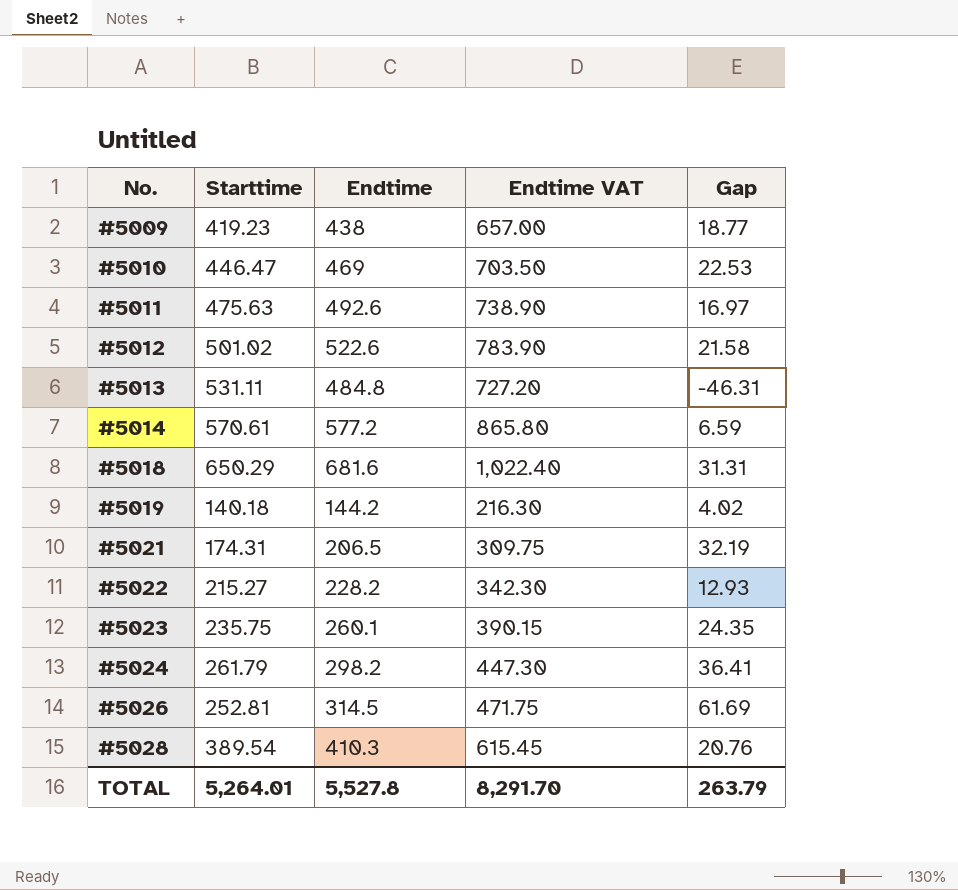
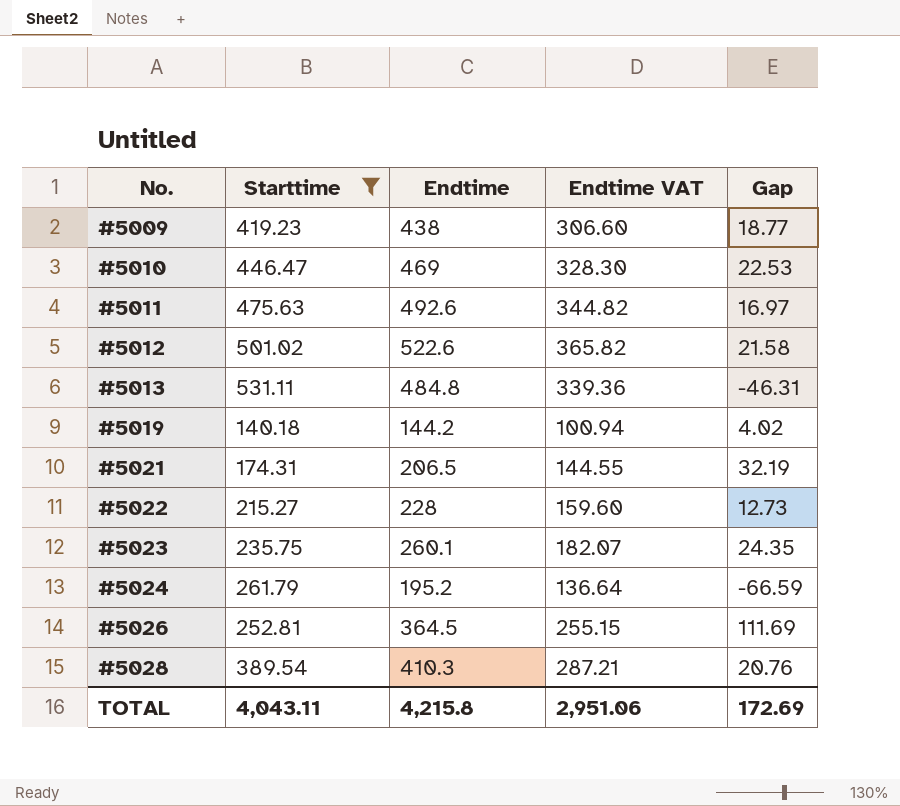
filter: none -> Starttime <= 531.11
column Endtime VAT | formula: [Endtime] * 1.5 -> [Endtime] * 0.7
#5022 | Endtime: 228.2 -> 228
#5022 | Gap: 12.93 -> 12.73
#5024 | Endtime: 298.2 -> 195.2
#5024 | Gap: 36.41 -> -66.59
#5026 | Endtime: 314.5 -> 364.5
#5026 | Gap: 61.69 -> 111.69
TOTAL | Starttime: 5,264.01 -> 4,043.11
TOTAL | Endtime: 5,527.8 -> 4,215.8
TOTAL | Endtime VAT: 8,291.70 -> 2,951.06
TOTAL | Gap: 263.79 -> 172.69

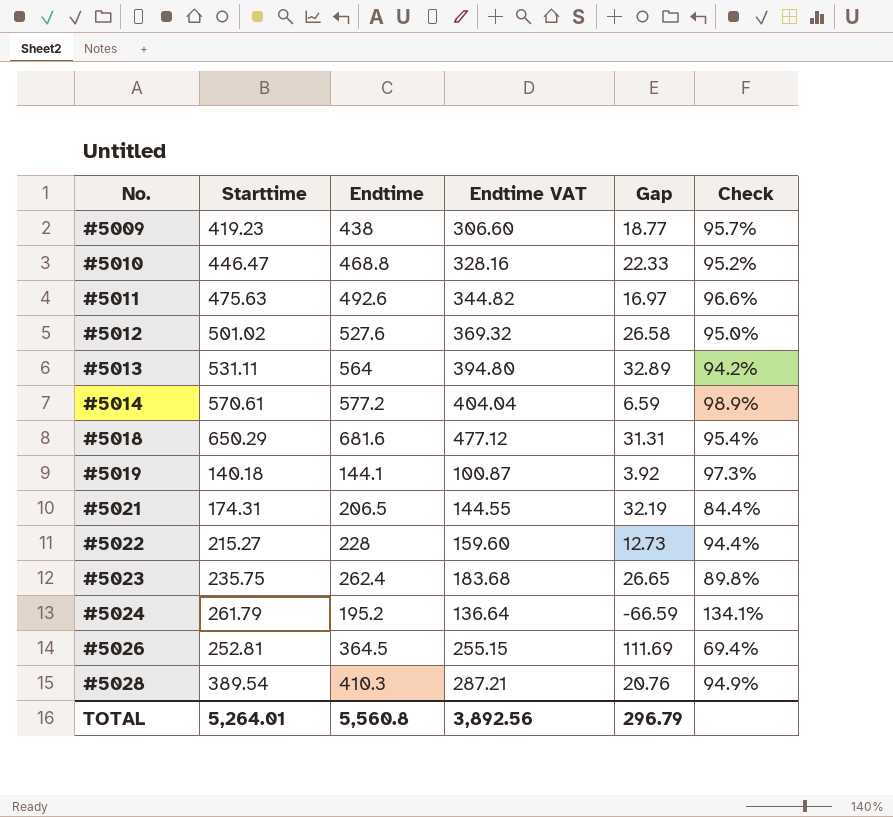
filter: Starttime <= 531.11 -> none
column Check | formula: none -> [Starttime] / [Endtime]
#5010 | Endtime: 469 -> 468.8
#5010 | Endtime VAT: 328.30 -> 328.16
#5010 | Gap: 22.53 -> 22.33
#5012 | Endtime: 522.6 -> 527.6
#5012 | Endtime VAT: 365.82 -> 369.32
#5012 | Gap: 21.58 -> 26.58
#5013 | Endtime: 484.8 -> 564
#5013 | Endtime VAT: 339.36 -> 394.80
#5013 | Gap: -46.31 -> 32.89
#5019 | Endtime: 144.2 -> 144.1
#5019 | Endtime VAT: 100.94 -> 100.87
#5019 | Gap: 4.02 -> 3.92
#5023 | Endtime: 260.1 -> 262.4
#5023 | Endtime VAT: 182.07 -> 183.68
#5023 | Gap: 24.35 -> 26.65
TOTAL | Starttime: 4,043.11 -> 5,264.01
TOTAL | Endtime: 4,215.8 -> 5,560.8
TOTAL | Endtime VAT: 2,951.06 -> 3,892.56
TOTAL | Gap: 172.69 -> 296.79

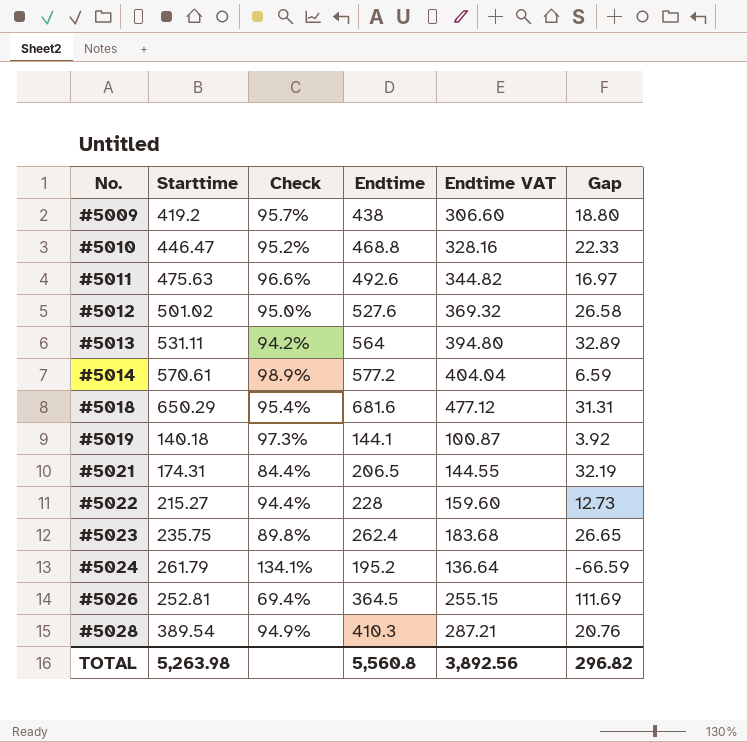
column Check | position: 6 -> 3
#5009 | Starttime: 419.23 -> 419.2
#5009 | Gap: 18.77 -> 18.80
TOTAL | Starttime: 5,264.01 -> 5,263.98
TOTAL | Gap: 296.79 -> 296.82

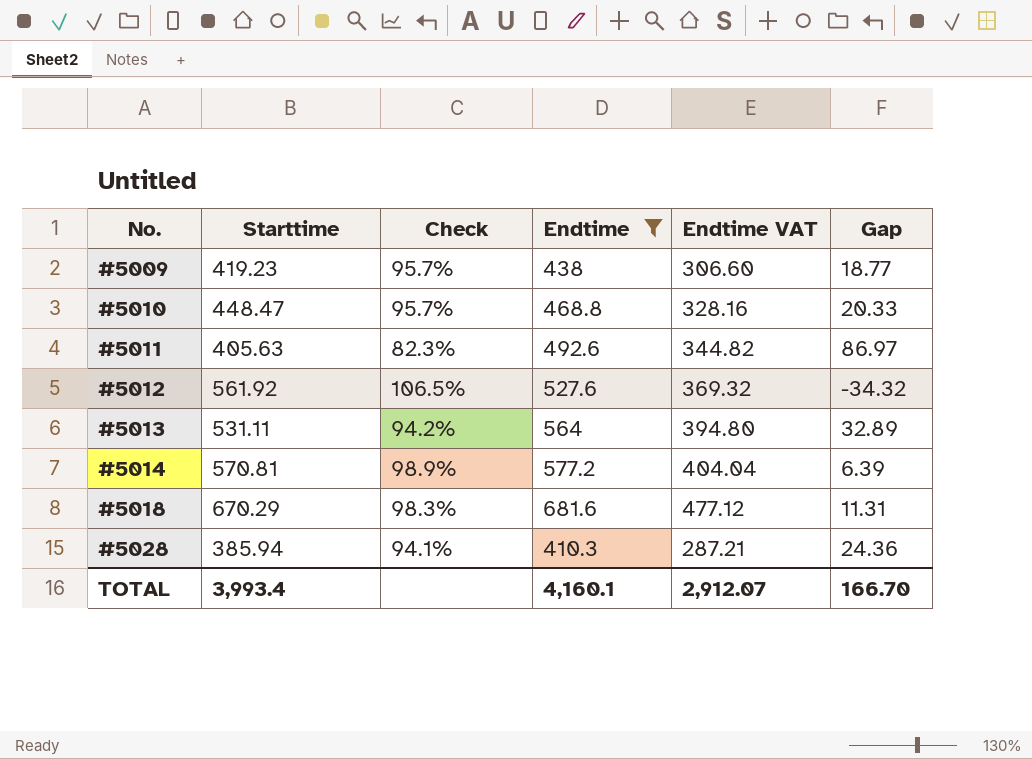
filter: none -> Endtime >= 410.3
#5009 | Starttime: 419.2 -> 419.23
#5009 | Gap: 18.80 -> 18.77
#5010 | Starttime: 446.47 -> 448.47
#5010 | Check: 95.2% -> 95.7%
#5010 | Gap: 22.33 -> 20.33
#5011 | Starttime: 475.63 -> 405.63
#5011 | Check: 96.6% -> 82.3%
#5011 | Gap: 16.97 -> 86.97
#5012 | Starttime: 501.02 -> 561.92
#5012 | Check: 95.0% -> 106.5%
#5012 | Gap: 26.58 -> -34.32
#5014 | Starttime: 570.61 -> 570.81
#5014 | Gap: 6.59 -> 6.39
#5018 | Starttime: 650.29 -> 670.29
#5018 | Check: 95.4% -> 98.3%
#5018 | Gap: 31.31 -> 11.31
#5028 | Starttime: 389.54 -> 385.94
#5028 | Check: 94.9% -> 94.1%
#5028 | Gap: 20.76 -> 24.36
TOTAL | Starttime: 5,263.98 -> 3,993.4
TOTAL | Endtime: 5,560.8 -> 4,160.1
TOTAL | Endtime VAT: 3,892.56 -> 2,912.07
TOTAL | Gap: 296.82 -> 166.70

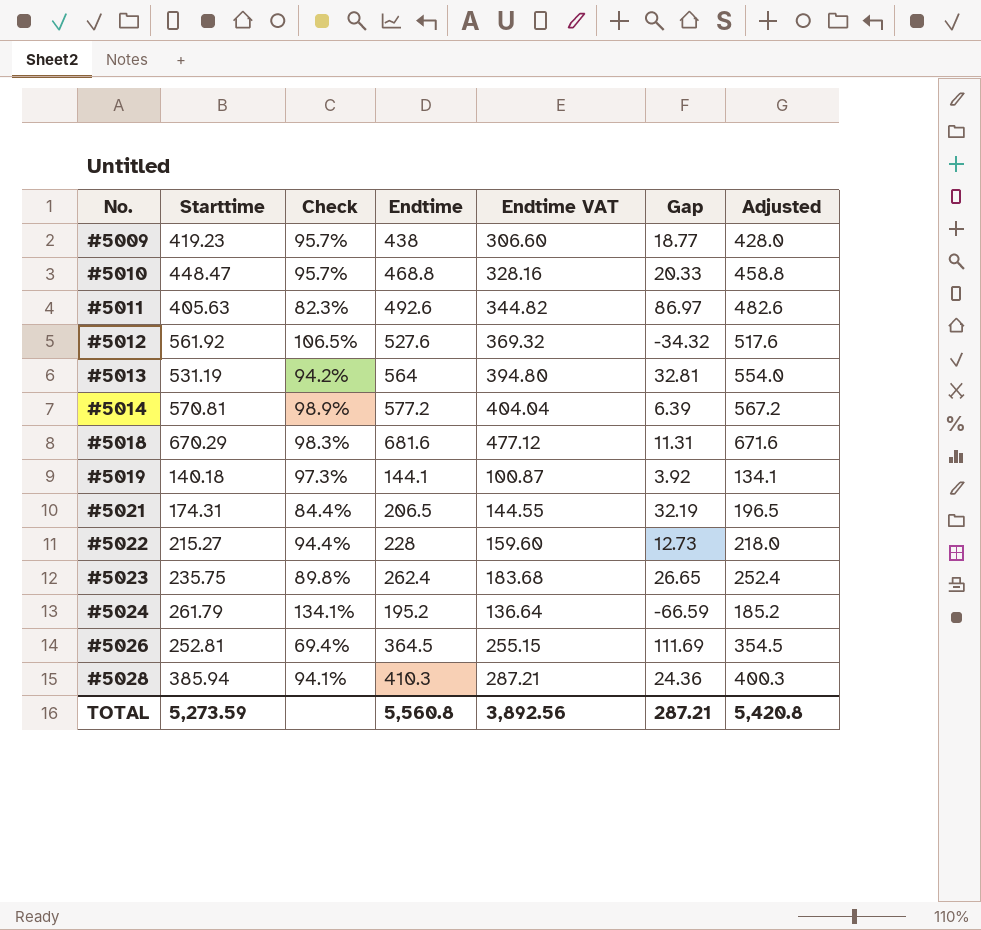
filter: Endtime >= 410.3 -> none
column Adjusted | formula: none -> [Endtime] - 10
#5013 | Starttime: 531.11 -> 531.19
#5013 | Gap: 32.89 -> 32.81
TOTAL | Starttime: 3,993.4 -> 5,273.59
TOTAL | Endtime: 4,160.1 -> 5,560.8
TOTAL | Endtime VAT: 2,912.07 -> 3,892.56
TOTAL | Gap: 166.70 -> 287.21

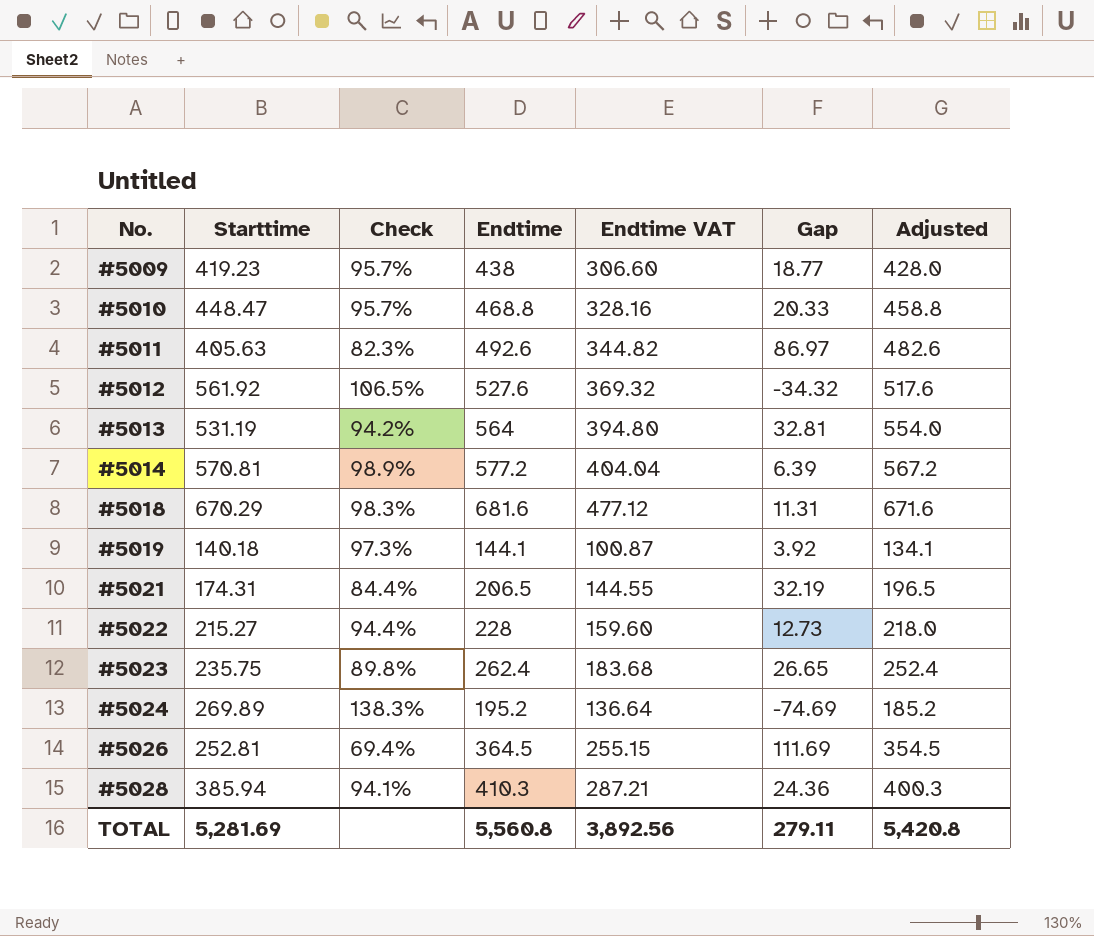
#5024 | Starttime: 261.79 -> 269.89
#5024 | Check: 134.1% -> 138.3%
#5024 | Gap: -66.59 -> -74.69
TOTAL | Starttime: 5,273.59 -> 5,281.69
TOTAL | Gap: 287.21 -> 279.11

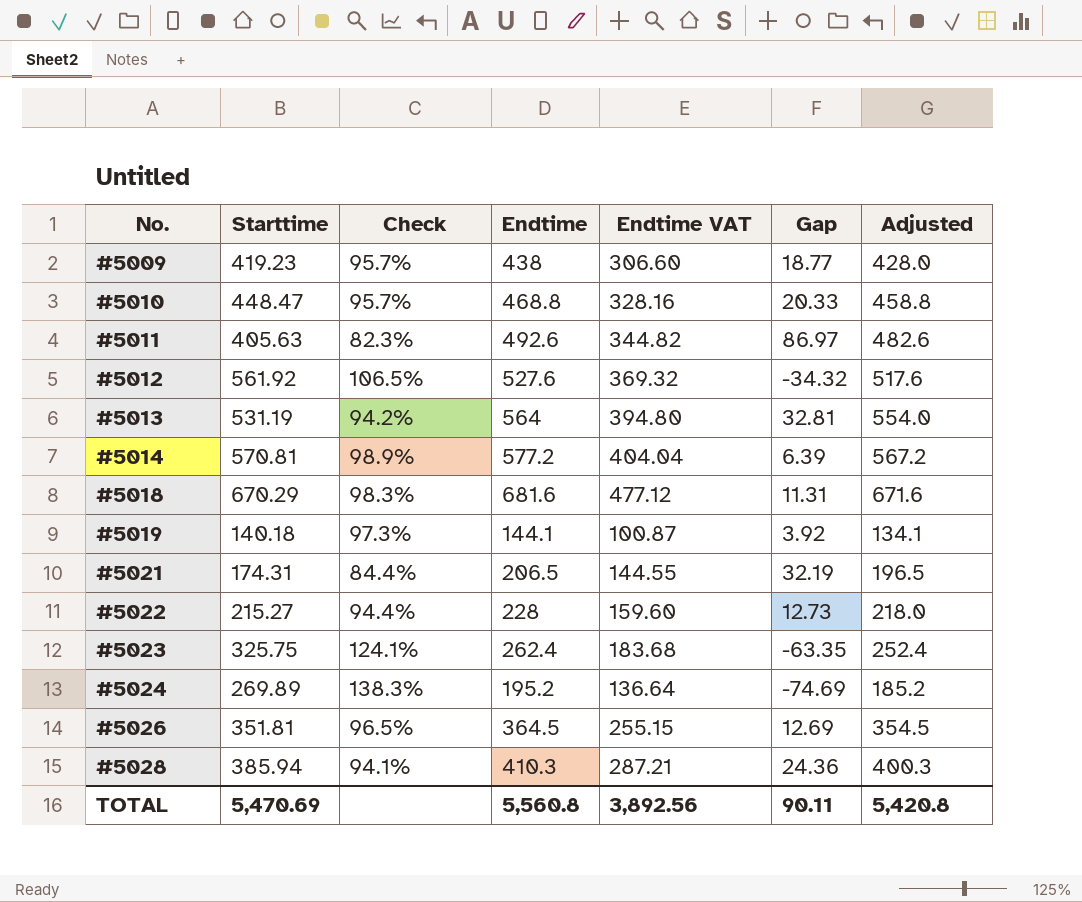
#5023 | Starttime: 235.75 -> 325.75
#5023 | Check: 89.8% -> 124.1%
#5023 | Gap: 26.65 -> -63.35
#5026 | Starttime: 252.81 -> 351.81
#5026 | Check: 69.4% -> 96.5%
#5026 | Gap: 111.69 -> 12.69
TOTAL | Starttime: 5,281.69 -> 5,470.69
TOTAL | Gap: 279.11 -> 90.11

